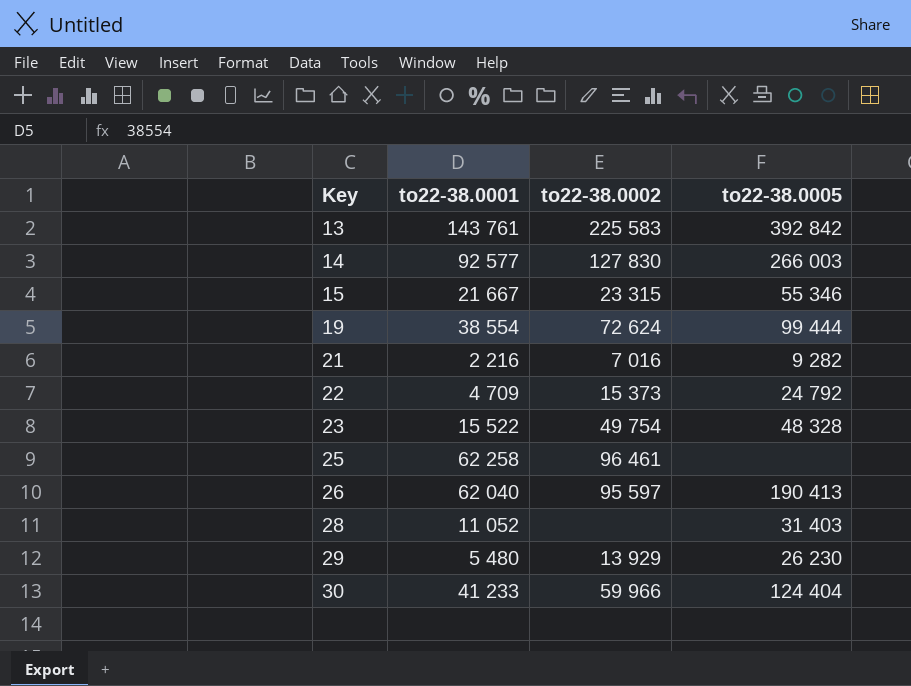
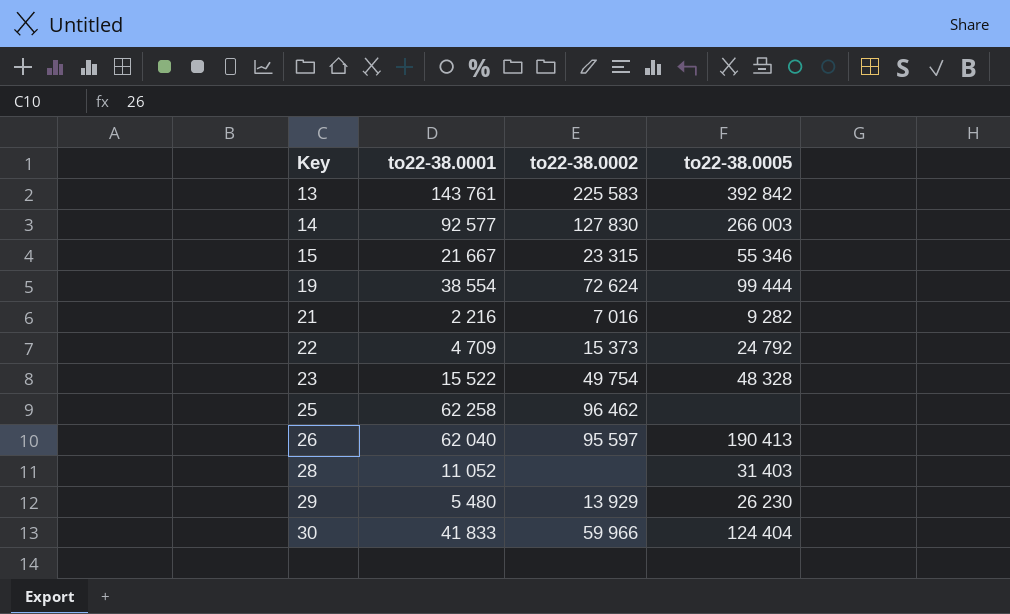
25 | to22-38.0002: 96 461 -> 96 462
30 | to22-38.0001: 41 233 -> 41 833

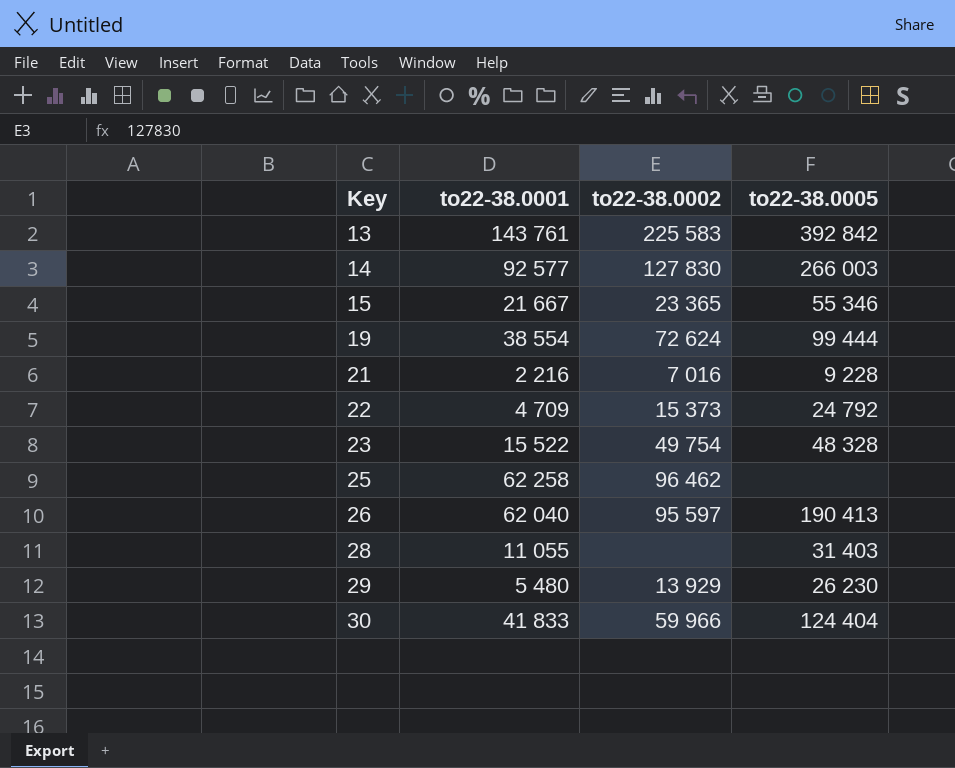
15 | to22-38.0002: 23 315 -> 23 365
21 | to22-38.0005: 9 282 -> 9 228
28 | to22-38.0001: 11 052 -> 11 055

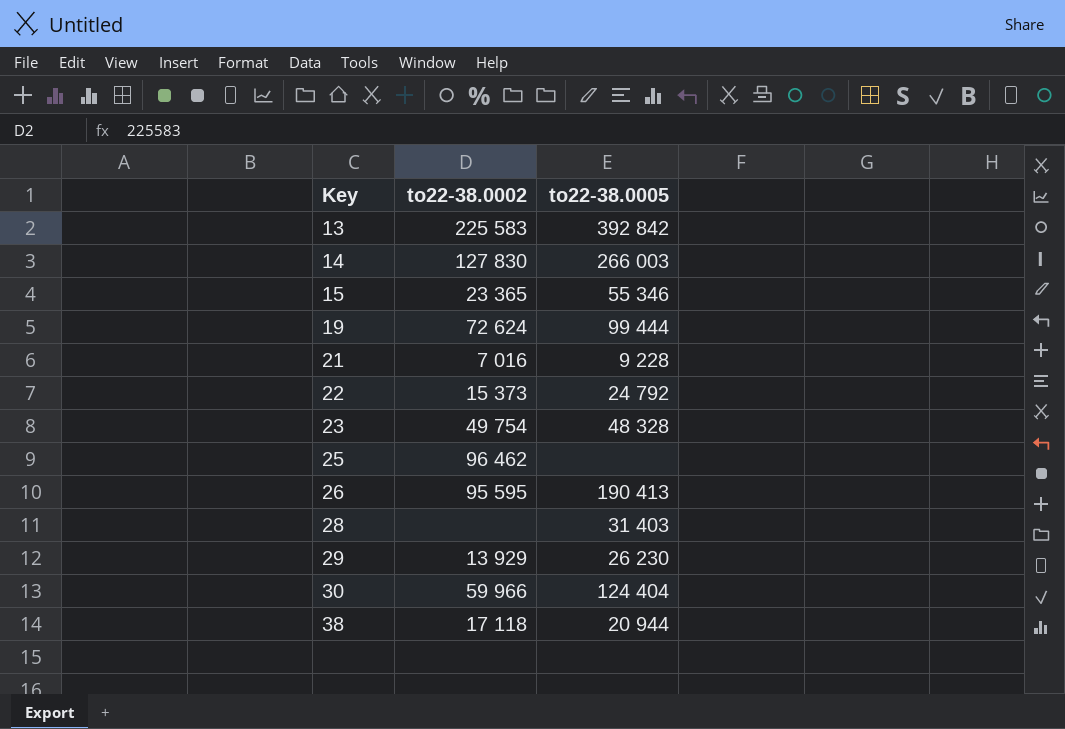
column to22-38.0001 | position: 2 -> none
26 | to22-38.0002: 95 597 -> 95 595
row 38: none -> 17 118 | 20 944

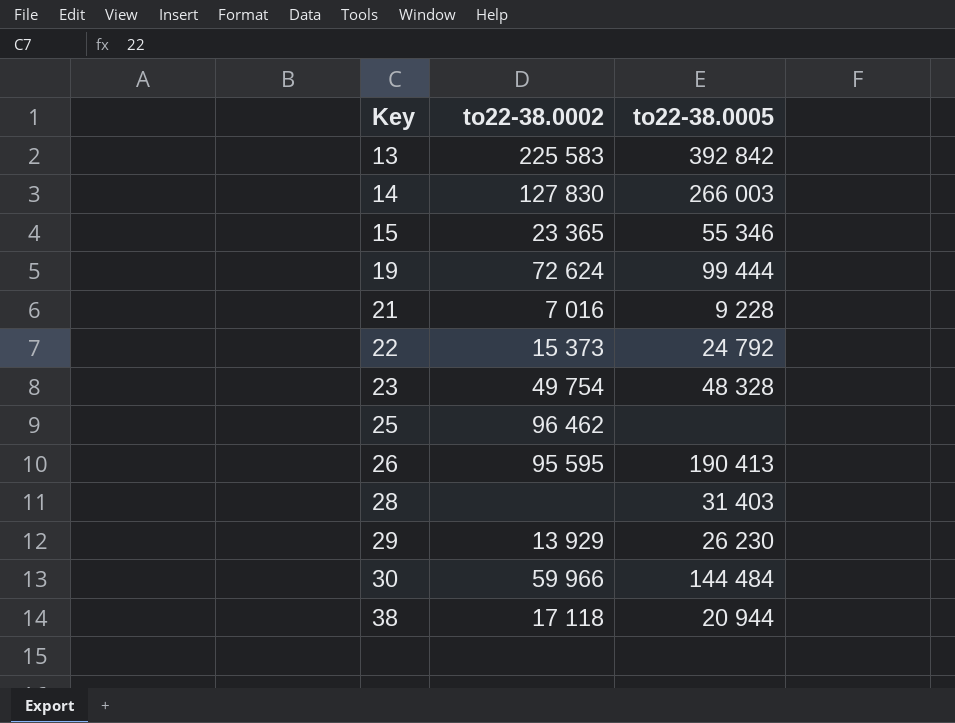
30 | to22-38.0005: 124 404 -> 144 484

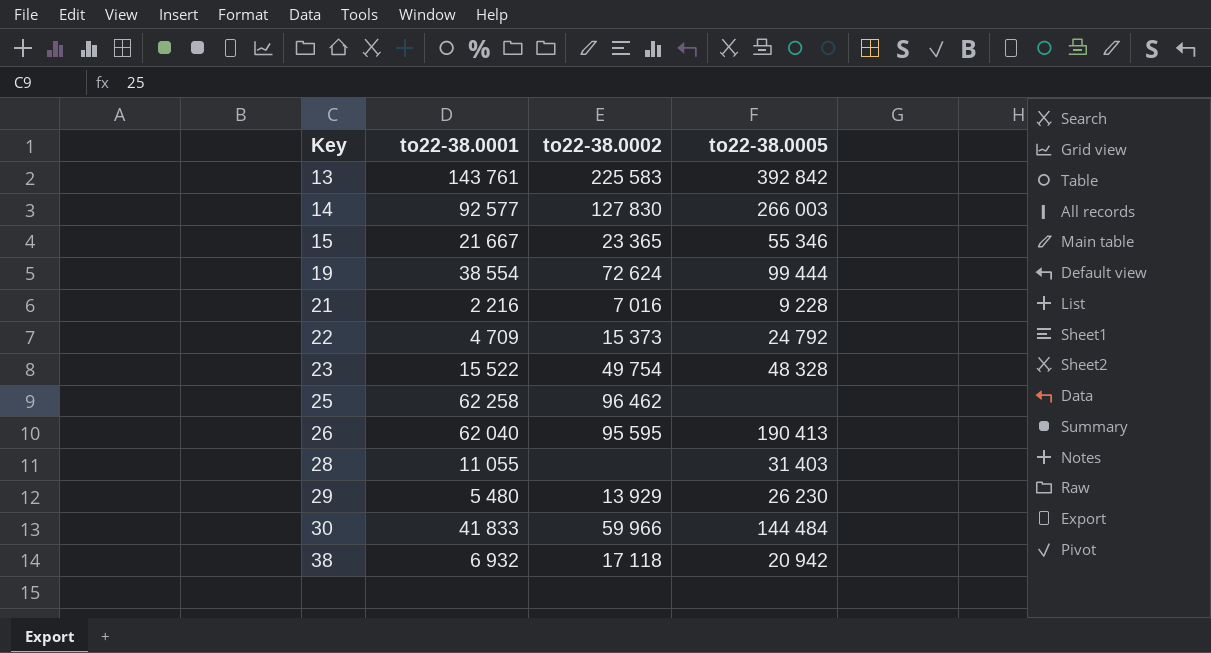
column to22-38.0001 | position: none -> 2
38 | to22-38.0005: 20 944 -> 20 942

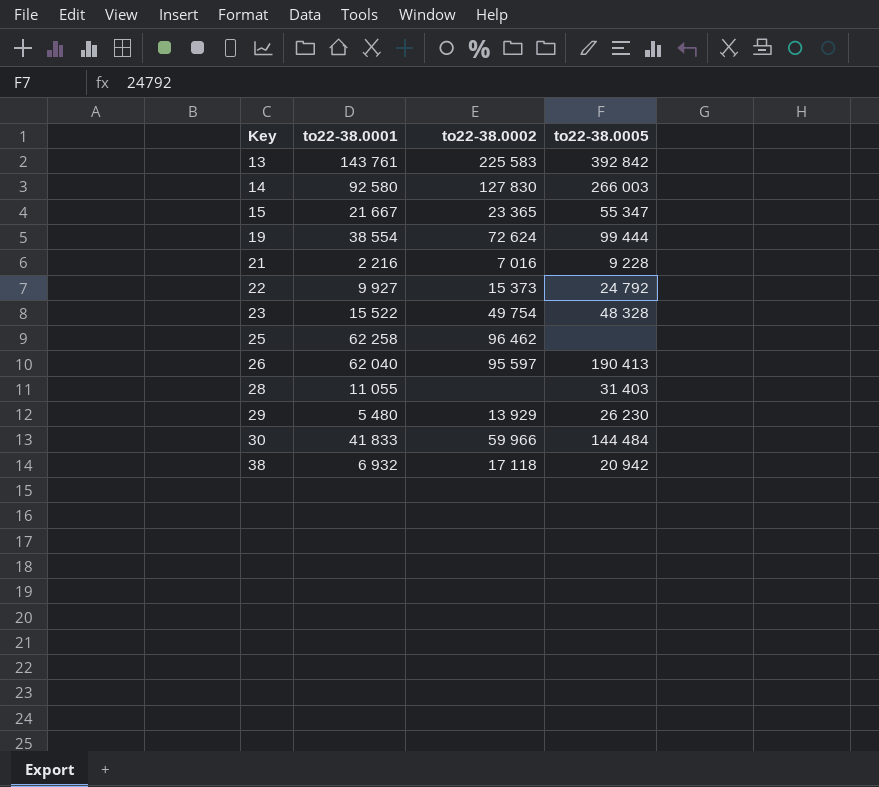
14 | to22-38.0001: 92 577 -> 92 580
15 | to22-38.0005: 55 346 -> 55 347
22 | to22-38.0001: 4 709 -> 9 927
26 | to22-38.0002: 95 595 -> 95 597

